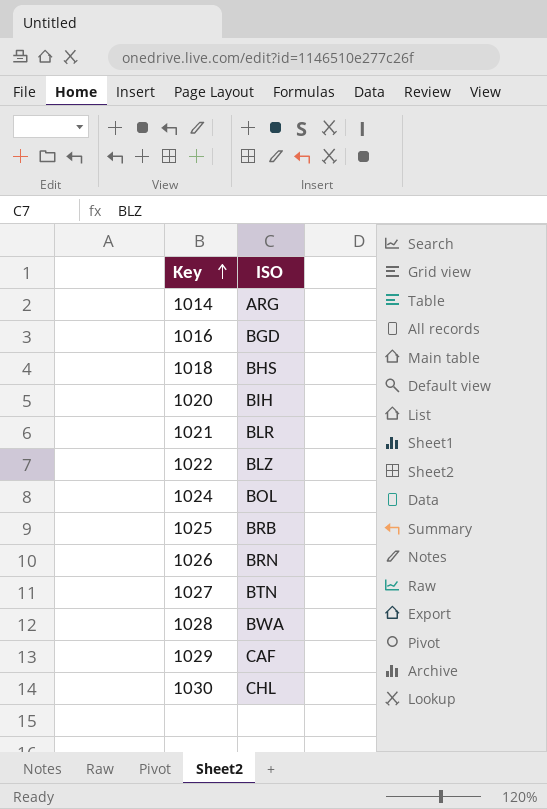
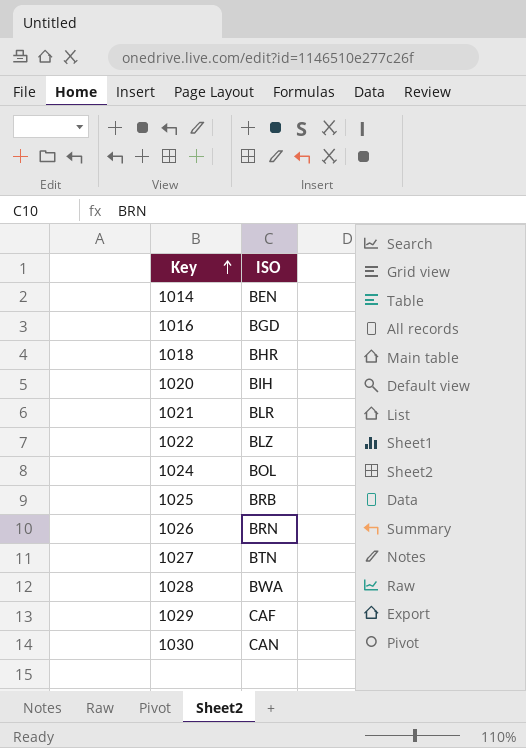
1014 | ISO: ARG -> BEN
1018 | ISO: BHS -> BHR
1030 | ISO: CHL -> CAN

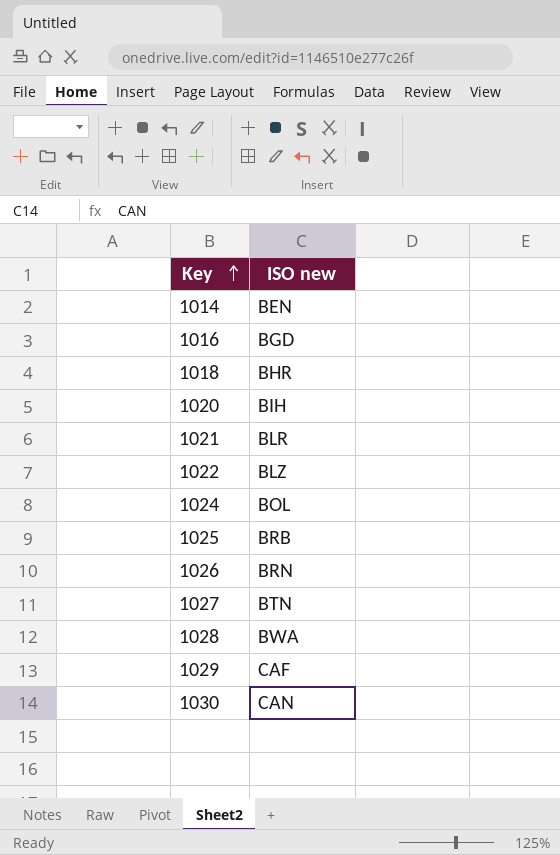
column name: ISO -> ISO new

